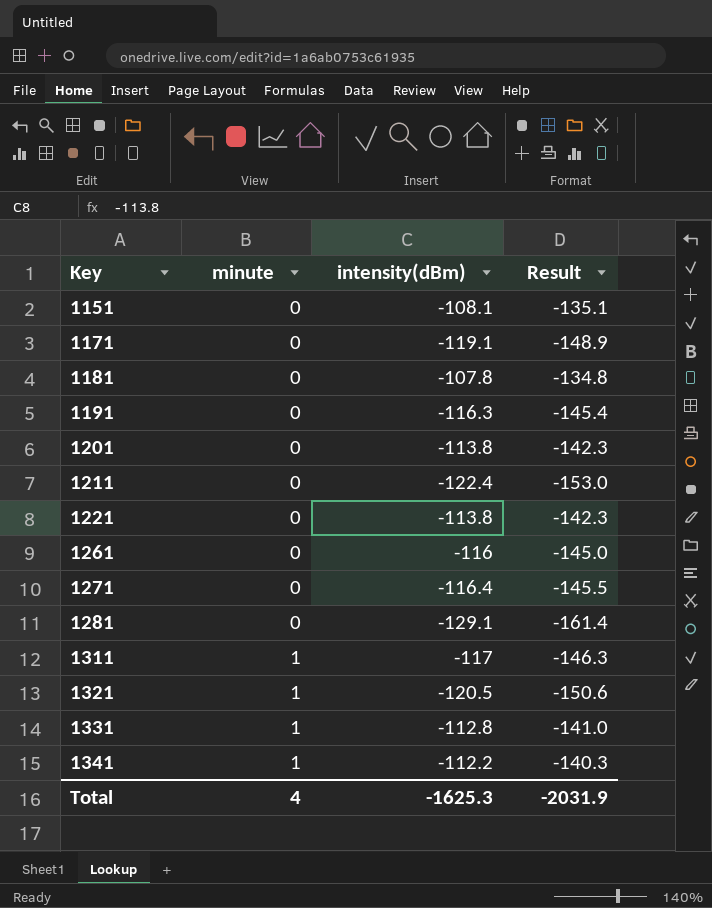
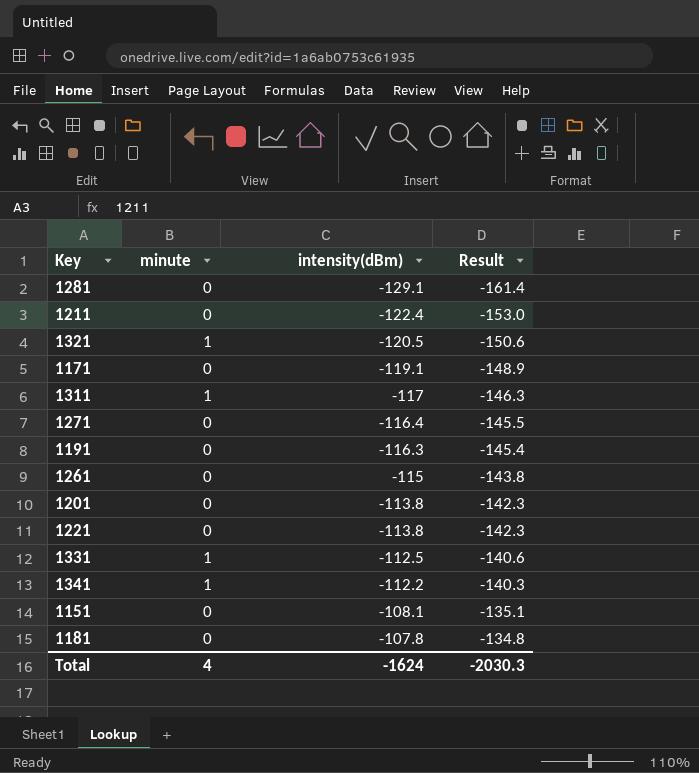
row order: Key ascending -> intensity(dBm) ascending
1261 | intensity(dBm): -116 -> -115
1261 | Result: -145.0 -> -143.8
1331 | intensity(dBm): -112.8 -> -112.5
1331 | Result: -141.0 -> -140.6
Total | intensity(dBm): -1625.3 -> -1624
Total | Result: -2031.9 -> -2030.3

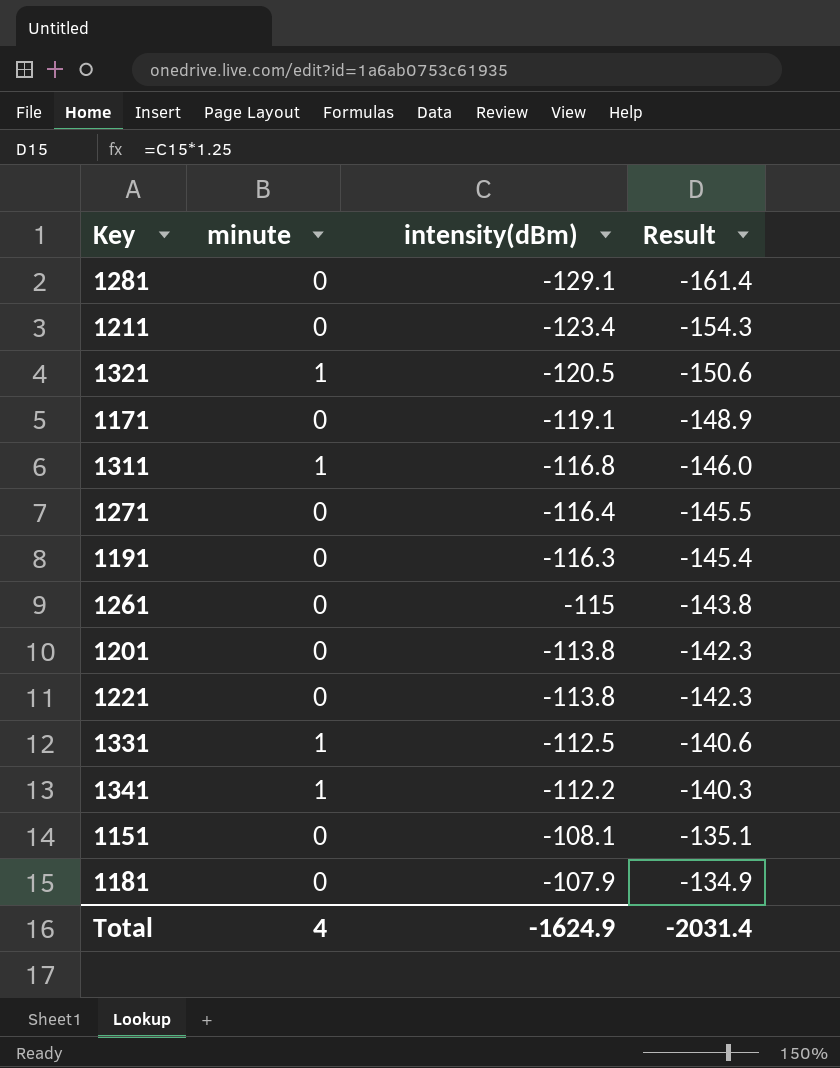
1211 | intensity(dBm): -122.4 -> -123.4
1211 | Result: -153.0 -> -154.3
1311 | intensity(dBm): -117 -> -116.8
1311 | Result: -146.3 -> -146.0
1181 | intensity(dBm): -107.8 -> -107.9
1181 | Result: -134.8 -> -134.9
Total | intensity(dBm): -1624 -> -1624.9
Total | Result: -2030.3 -> -2031.4

